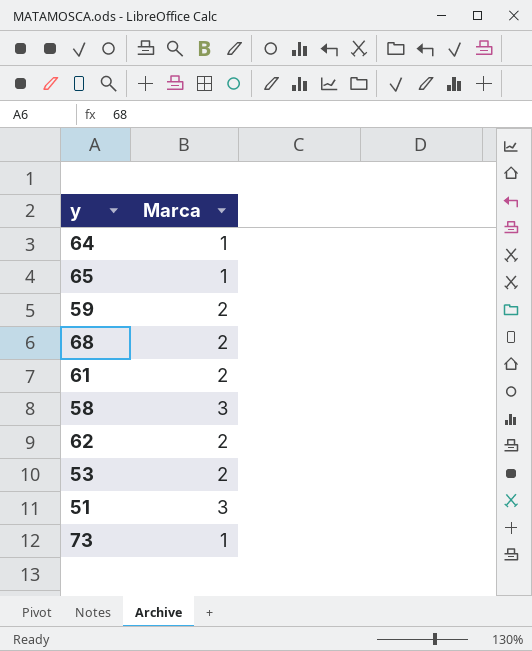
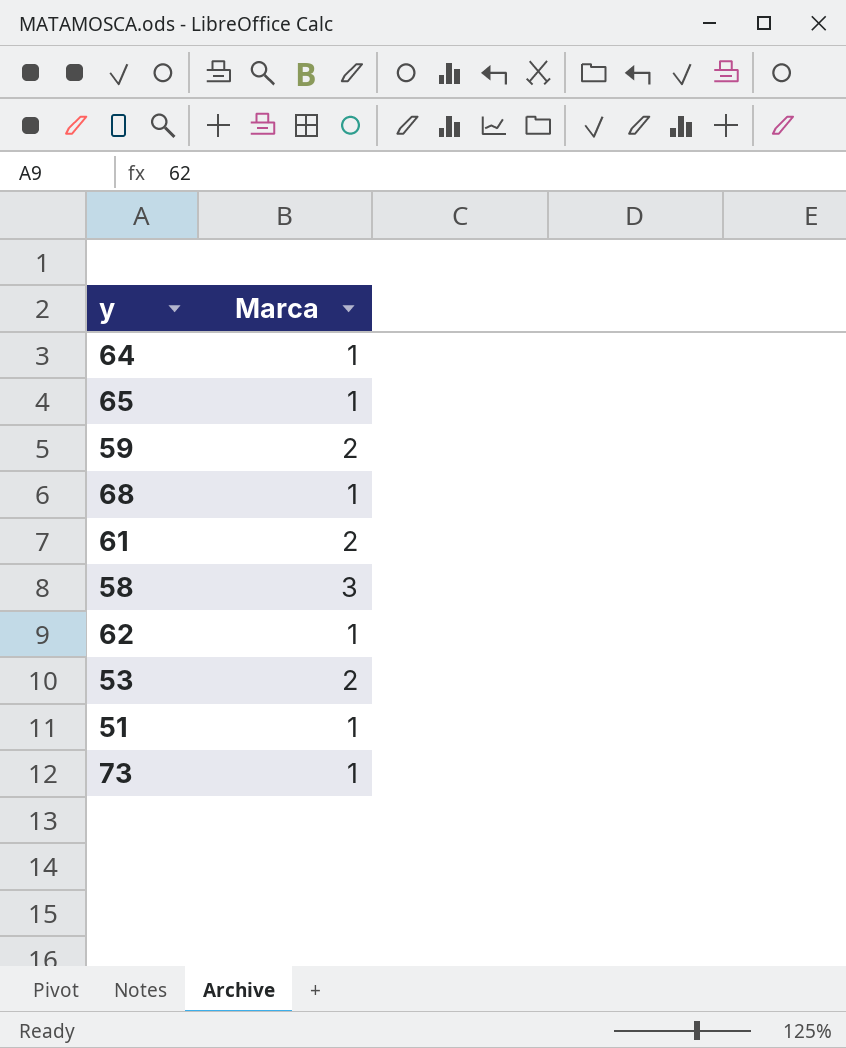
68 | Marca: 2 -> 1
62 | Marca: 2 -> 1
51 | Marca: 3 -> 1

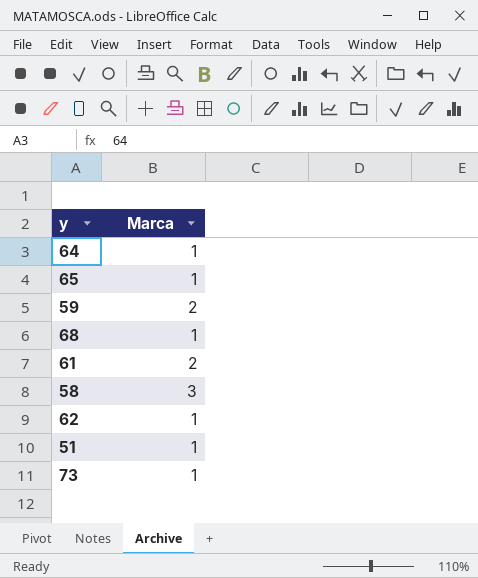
row 53: 2 -> none

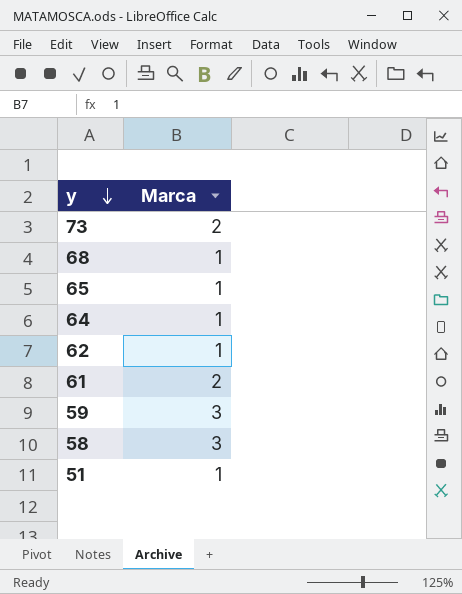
row order: none -> y descending
73 | Marca: 1 -> 2
59 | Marca: 2 -> 3

